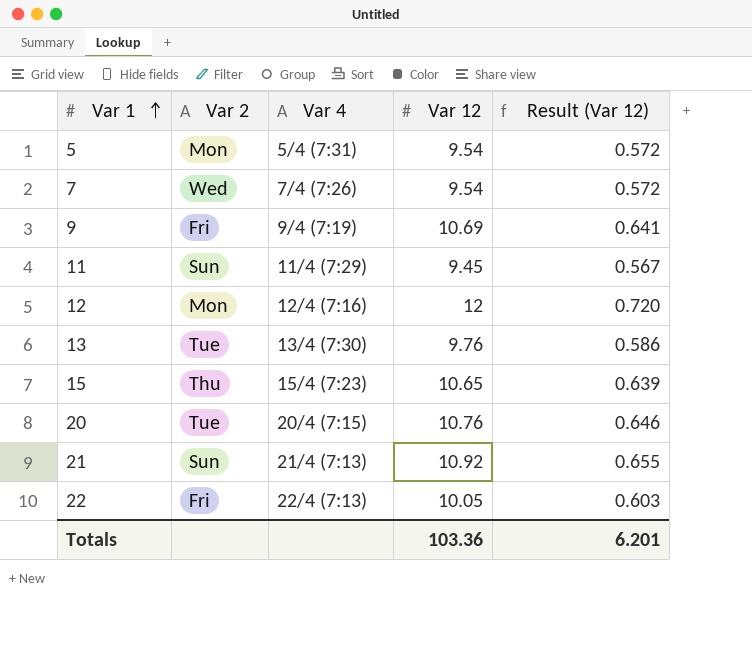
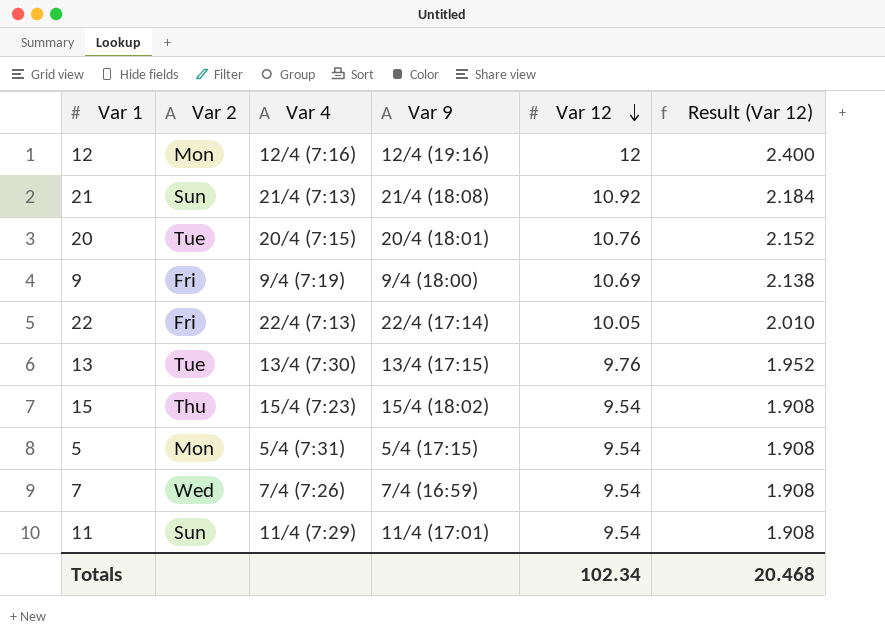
row order: Var 1 ascending -> Var 12 descending
column Var 9 | position: none -> 4
column Result (Var 12) | formula: [Var 12] * 0.06 -> [Var 12] * 0.2
15 | Var 12: 10.65 -> 9.54
11 | Var 12: 9.45 -> 9.54
Totals | Var 12: 103.36 -> 102.34
Totals | Result (Var 12): 6.201 -> 20.468

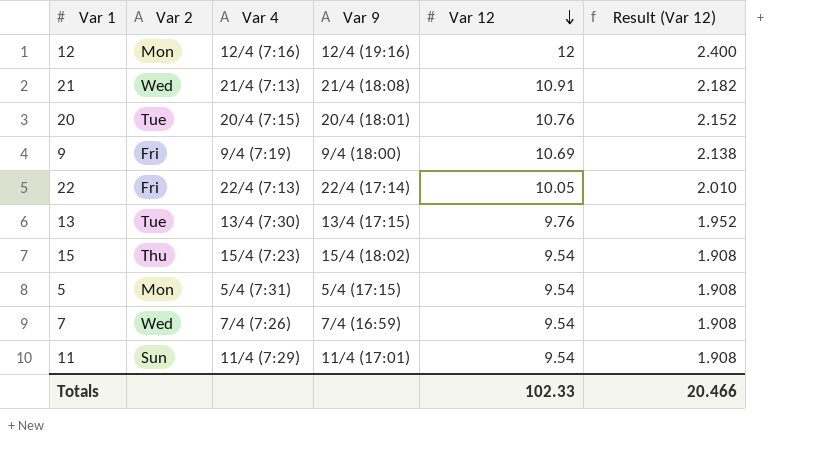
21 | Var 2: Sun -> Wed
21 | Var 12: 10.92 -> 10.91
21 | Result (Var 12): 2.184 -> 2.182
Totals | Var 12: 102.34 -> 102.33
Totals | Result (Var 12): 20.468 -> 20.466

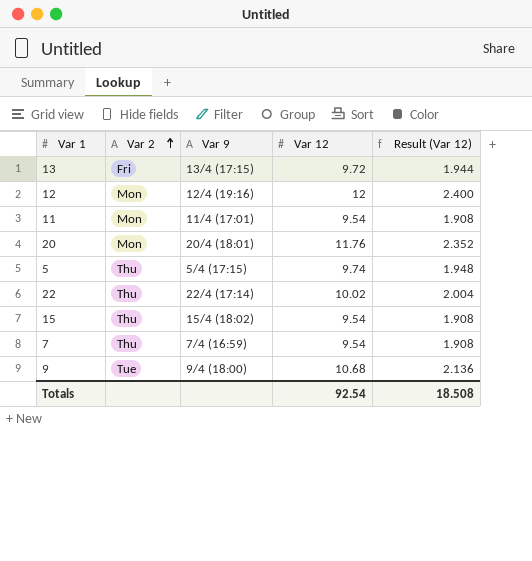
row order: Var 12 descending -> Var 2 ascending
column Var 4 | position: 3 -> none
row 21: Wed | 21/4 (7:13) | 21/4 (18:08) | 10.91 | 2.182 -> none
13 | Var 2: Tue -> Fri
13 | Var 12: 9.76 -> 9.72
13 | Result (Var 12): 1.952 -> 1.944
11 | Var 2: Sun -> Mon
20 | Var 2: Tue -> Mon
20 | Var 12: 10.76 -> 11.76
20 | Result (Var 12): 2.152 -> 2.352
5 | Var 2: Mon -> Thu
5 | Var 12: 9.54 -> 9.74
5 | Result (Var 12): 1.908 -> 1.948
22 | Var 2: Fri -> Thu
22 | Var 12: 10.05 -> 10.02
22 | Result (Var 12): 2.010 -> 2.004
7 | Var 2: Wed -> Thu
9 | Var 2: Fri -> Tue
9 | Var 12: 10.69 -> 10.68
9 | Result (Var 12): 2.138 -> 2.136
Totals | Var 12: 102.33 -> 92.54
Totals | Result (Var 12): 20.466 -> 18.508

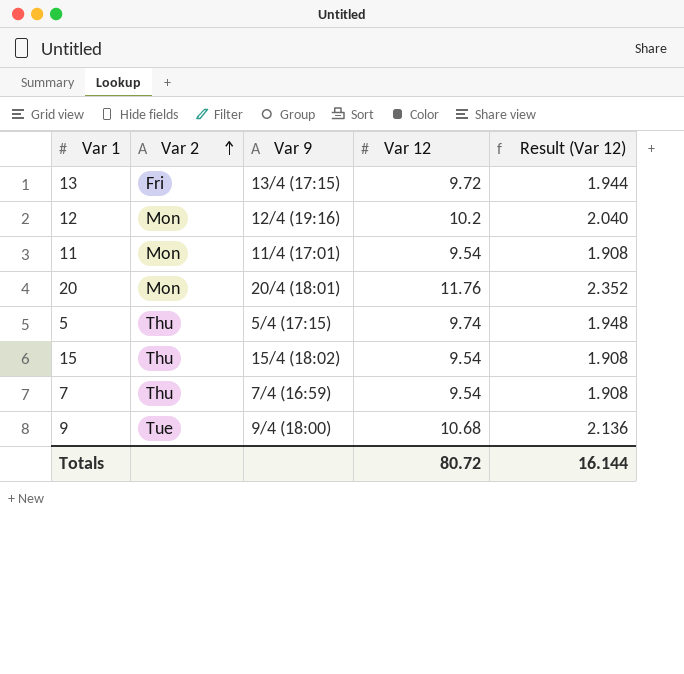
row 22: Thu | 22/4 (17:14) | 10.02 | 2.004 -> none
12 | Var 12: 12 -> 10.2
12 | Result (Var 12): 2.400 -> 2.040
Totals | Var 12: 92.54 -> 80.72
Totals | Result (Var 12): 18.508 -> 16.144

